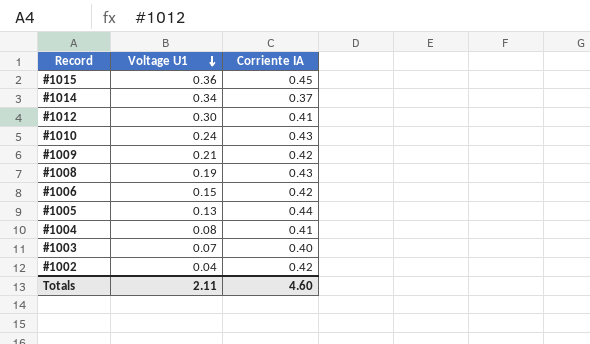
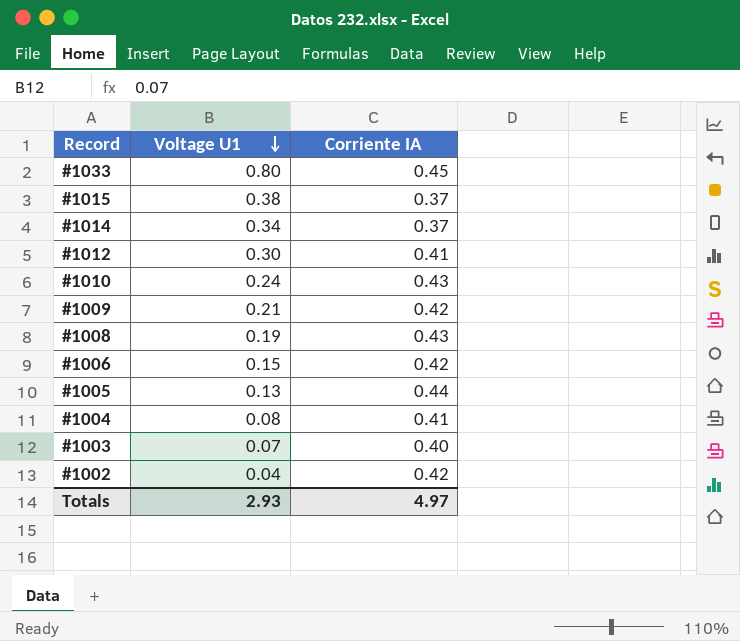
row #1033: none -> 0.80 | 0.45
#1015 | Voltage U1: 0.36 -> 0.38
#1015 | Corriente IA: 0.45 -> 0.37
Totals | Voltage U1: 2.11 -> 2.93
Totals | Corriente IA: 4.60 -> 4.97

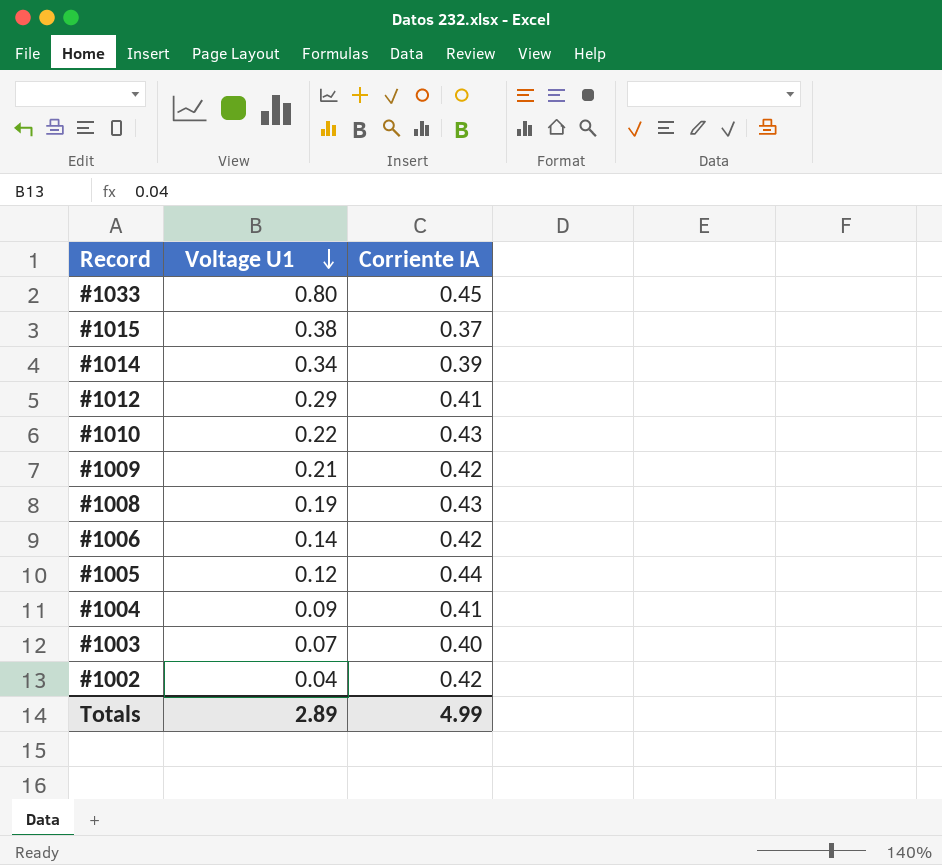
#1014 | Corriente IA: 0.37 -> 0.39
#1012 | Voltage U1: 0.30 -> 0.29
#1010 | Voltage U1: 0.24 -> 0.22
#1006 | Voltage U1: 0.15 -> 0.14
#1005 | Voltage U1: 0.13 -> 0.12
#1004 | Voltage U1: 0.08 -> 0.09
Totals | Voltage U1: 2.93 -> 2.89
Totals | Corriente IA: 4.97 -> 4.99

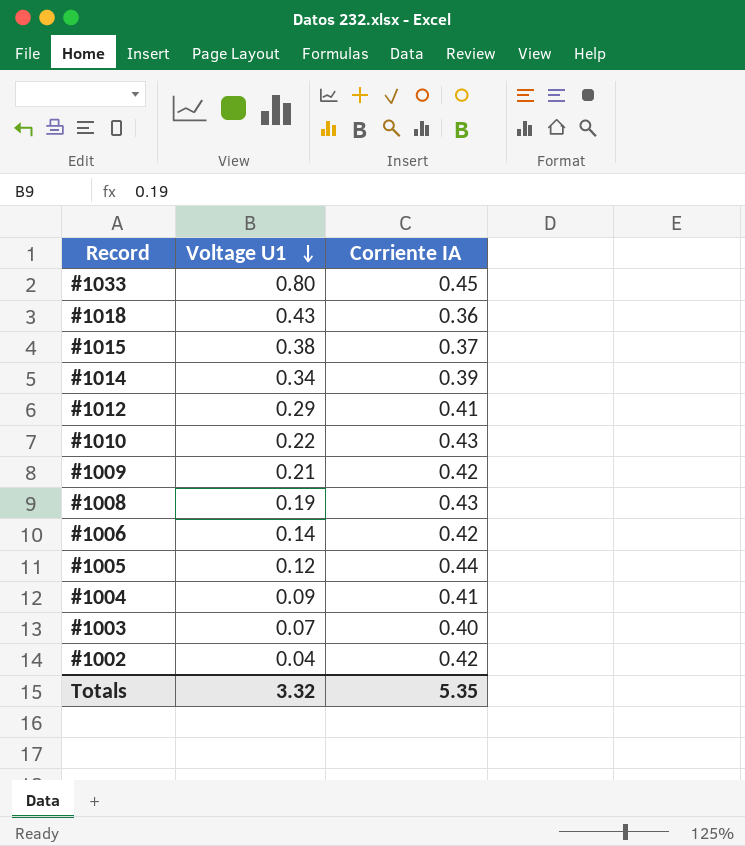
row #1018: none -> 0.43 | 0.36
Totals | Voltage U1: 2.89 -> 3.32
Totals | Corriente IA: 4.99 -> 5.35

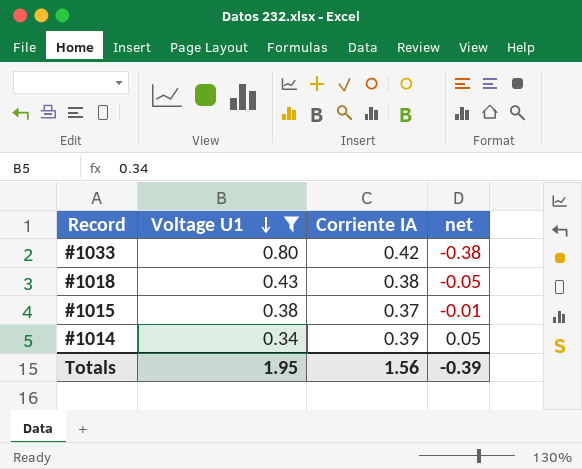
filter: none -> Voltage U1 >= 0.34
column net | formula: none -> [Corriente IA] - [Voltage U1]
#1033 | Corriente IA: 0.45 -> 0.42
#1018 | Corriente IA: 0.36 -> 0.38
Totals | Voltage U1: 3.32 -> 1.95
Totals | Corriente IA: 5.35 -> 1.56

